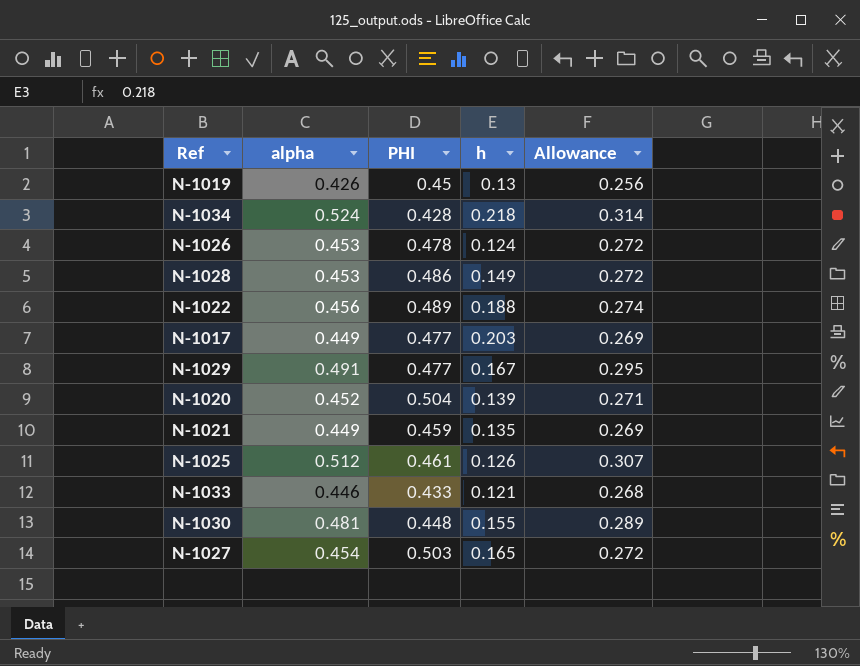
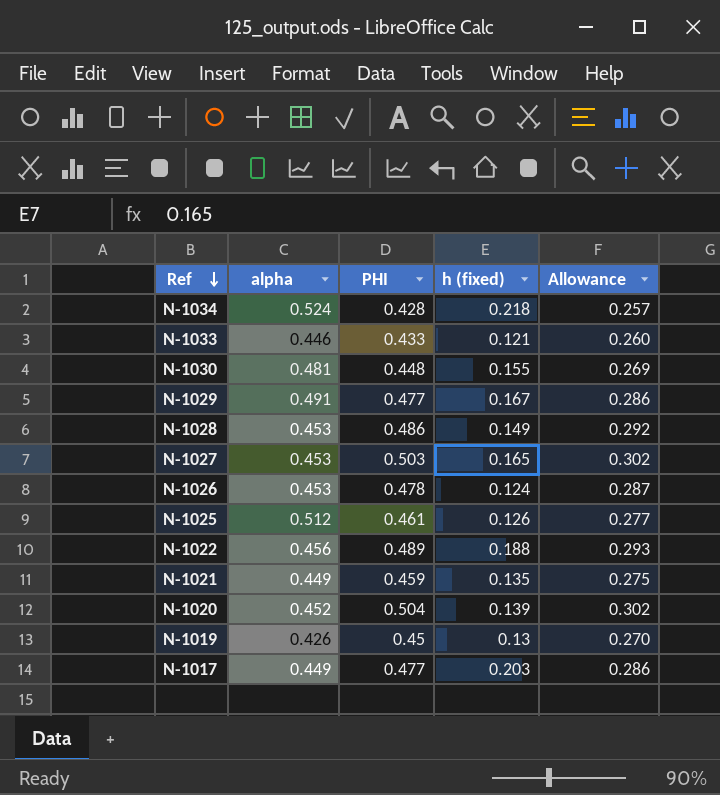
row order: none -> Ref descending
column name: h -> h (fixed)
column Allowance | formula: [alpha] * 0.6 -> [PHI] * 0.6
N-1027 | alpha: 0.454 -> 0.453

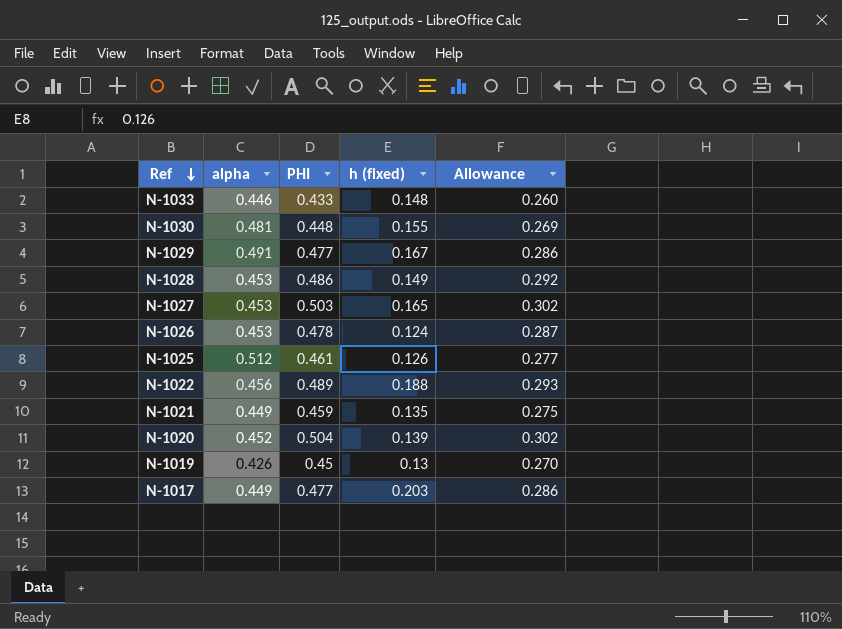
row N-1034: 0.524 | 0.428 | 0.218 | 0.257 -> none
N-1033 | h (fixed): 0.121 -> 0.148

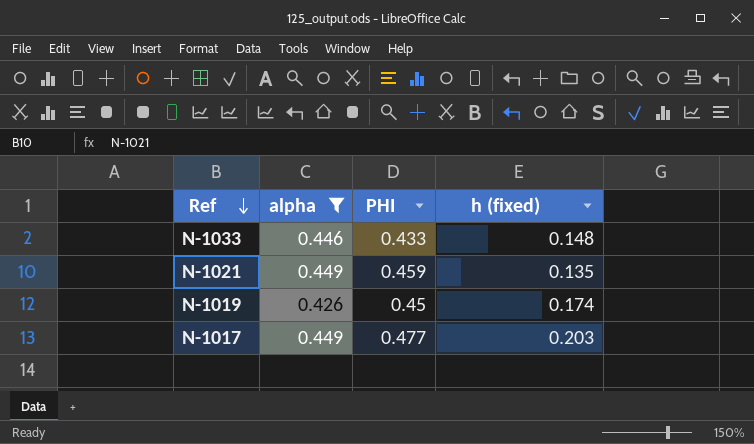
filter: none -> alpha <= 0.449
column Allowance | formula: [PHI] * 0.6 -> none
N-1019 | h (fixed): 0.13 -> 0.174

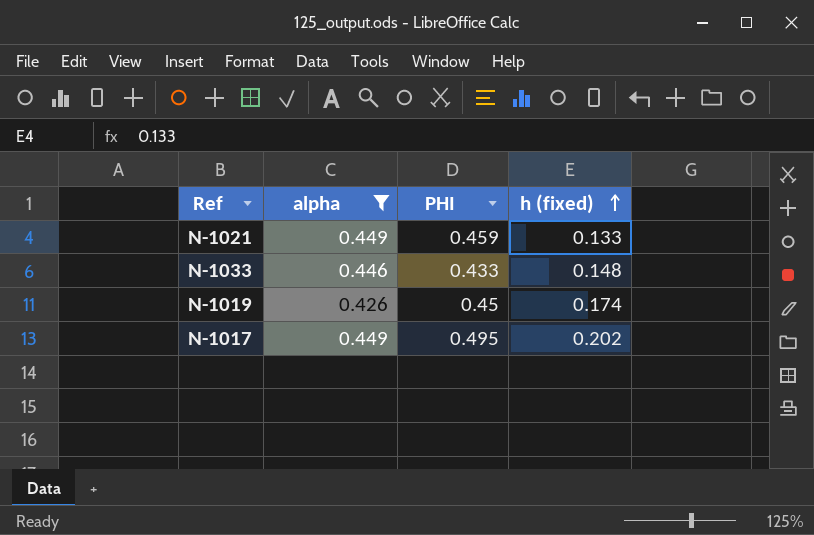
row order: Ref descending -> h (fixed) ascending
N-1021 | h (fixed): 0.135 -> 0.133
N-1017 | PHI: 0.477 -> 0.495
N-1017 | h (fixed): 0.203 -> 0.202

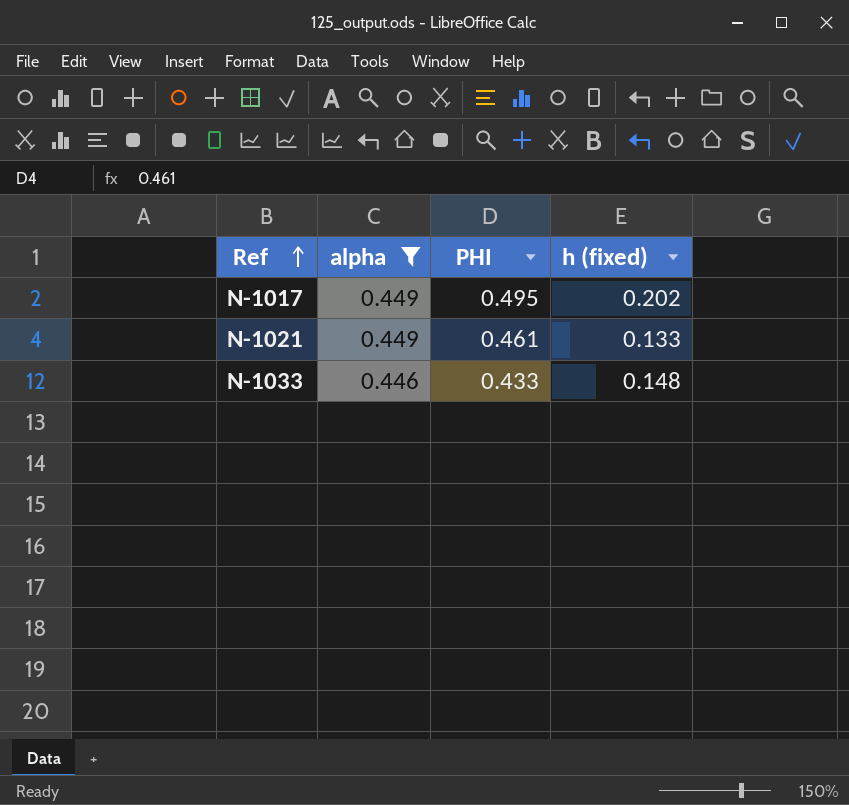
row order: h (fixed) ascending -> Ref ascending
row N-1019: 0.426 | 0.45 | 0.174 -> none
N-1021 | PHI: 0.459 -> 0.461

